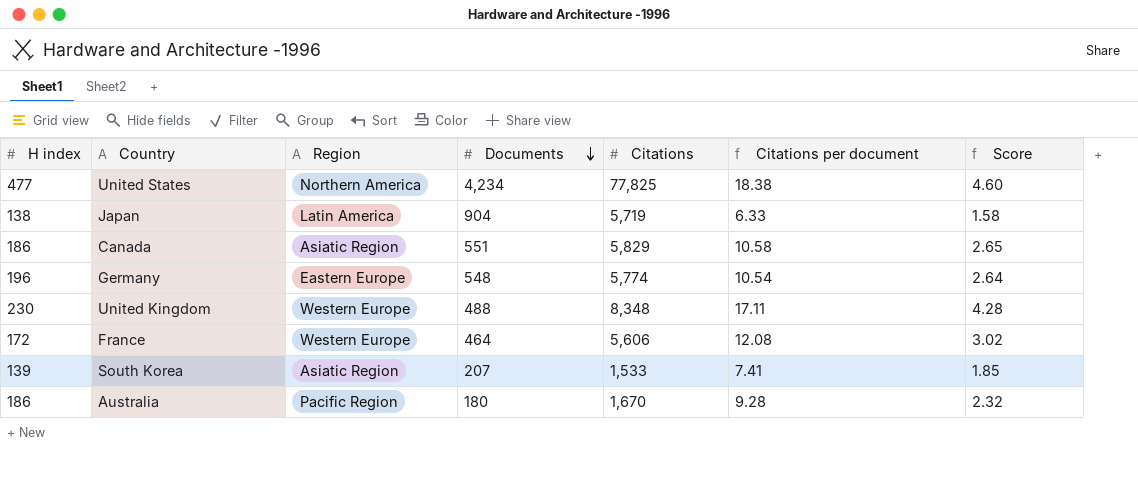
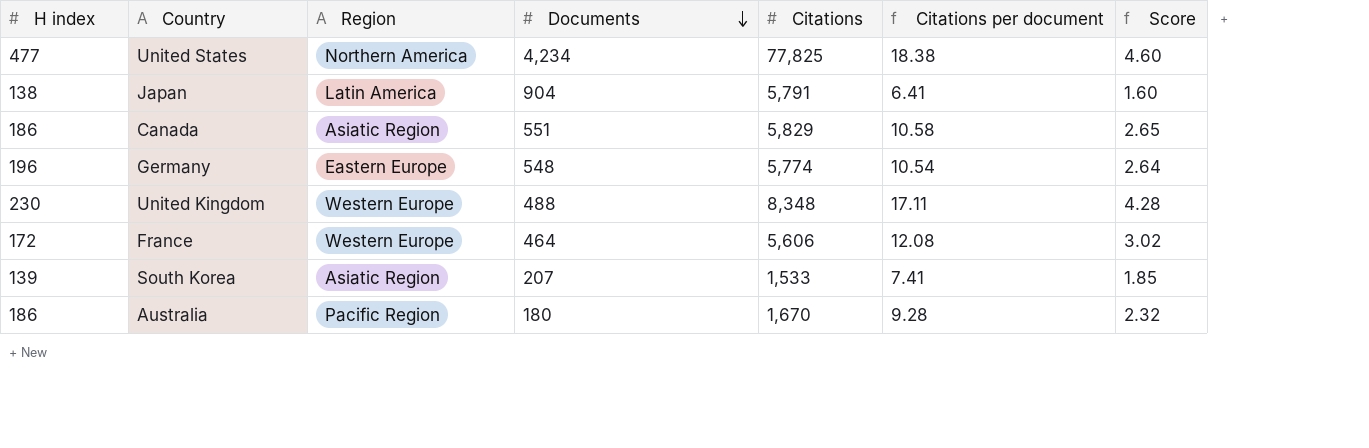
Japan | Citations: 5,719 -> 5,791
Japan | Citations per document: 6.33 -> 6.41
Japan | Score: 1.58 -> 1.60

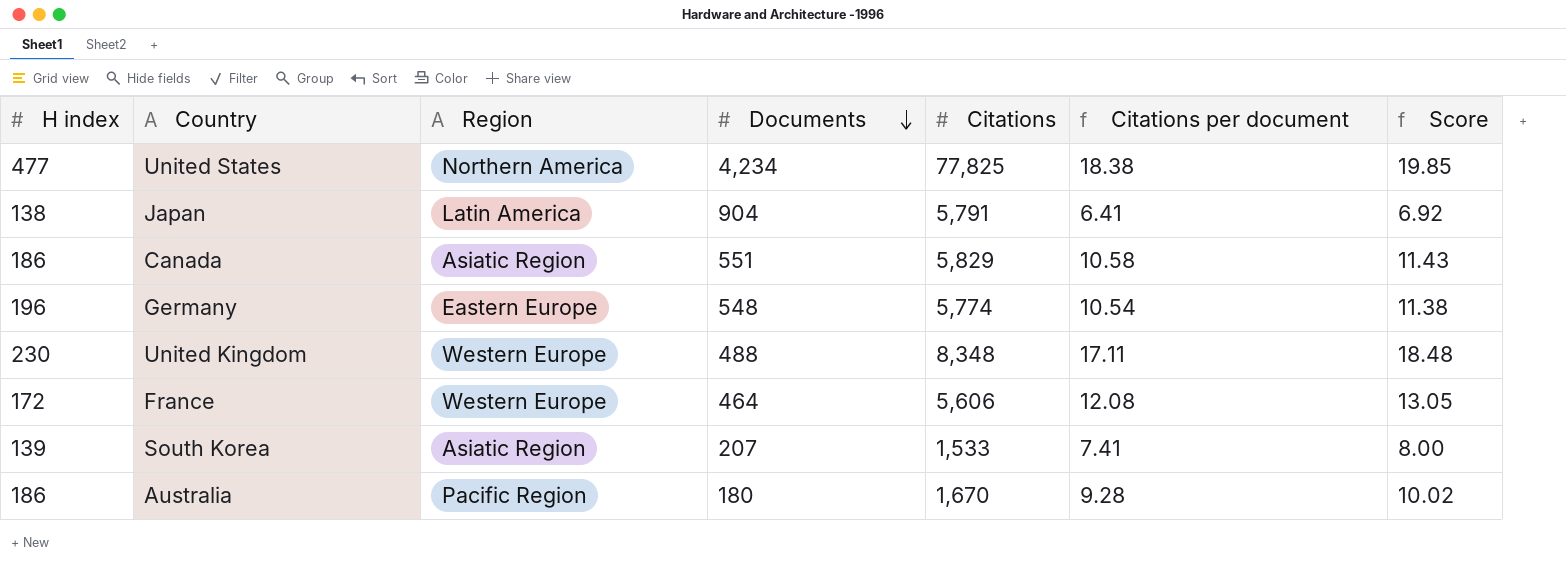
column Score | formula: [Citations per document] * 0.25 -> [Citations per document] * 1.08

